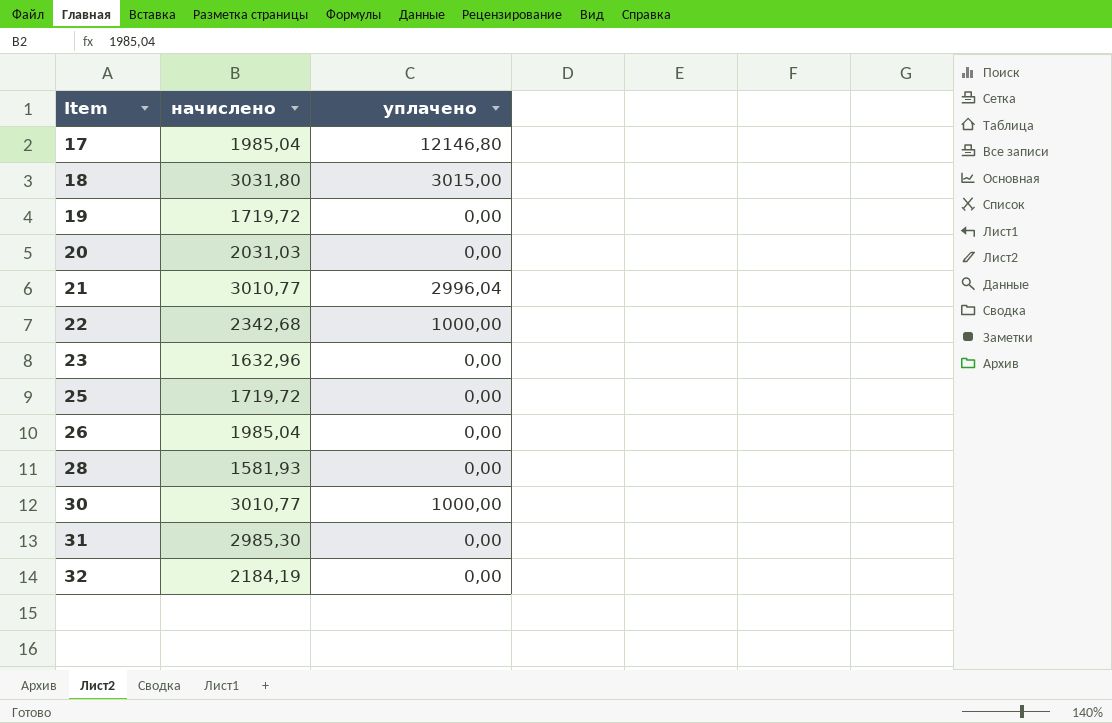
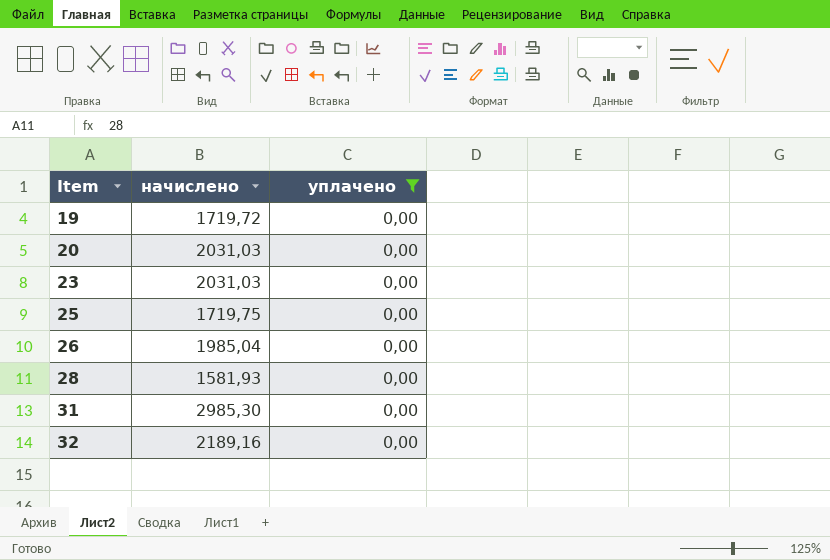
filter: none -> уплачено = 0,00
23 | начислено: 1632,96 -> 2031,03
25 | начислено: 1719,72 -> 1719,75
32 | начислено: 2184,19 -> 2189,16

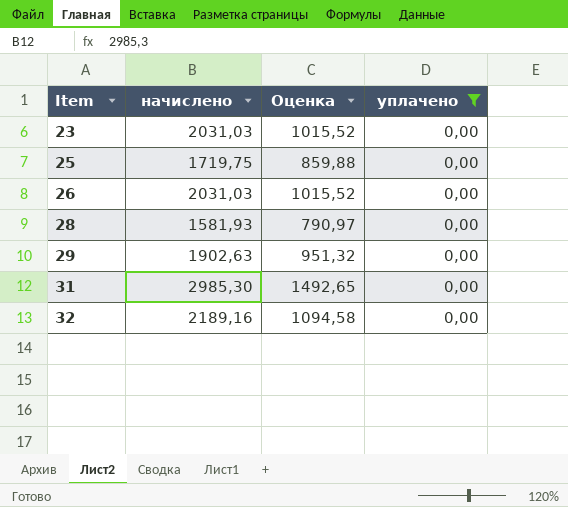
column Оценка | formula: none -> [начислено] * 0,5
row 19: 1719,72 | 0,00 -> none
row 20: 2031,03 | 0,00 -> none
26 | начислено: 1985,04 -> 2031,03
row 29: none -> 1902,63 | 951,32 | 0,00

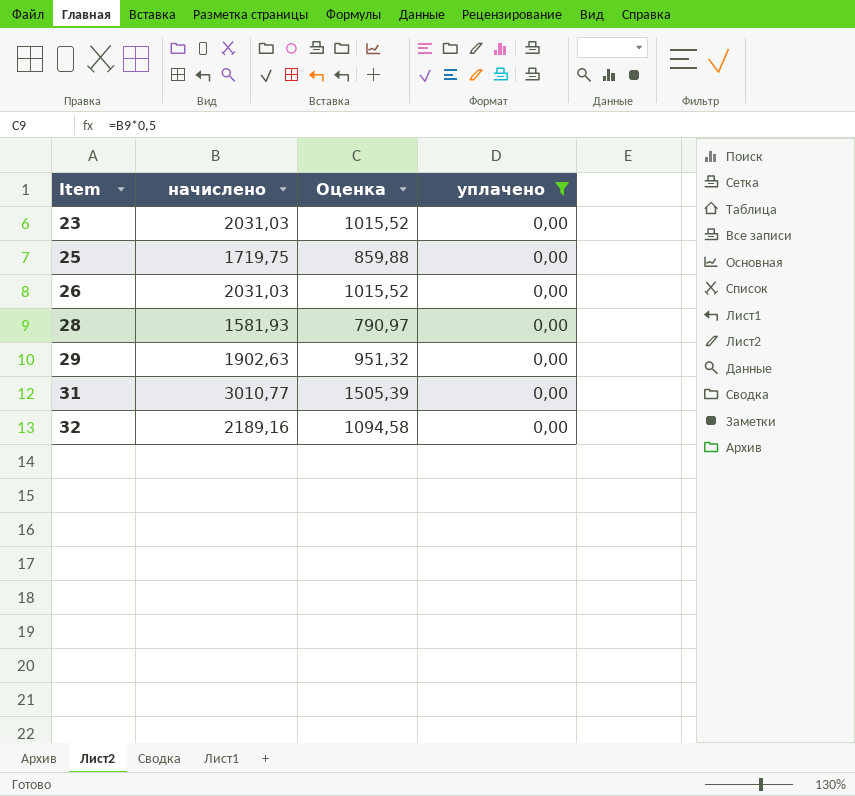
31 | начислено: 2985,30 -> 3010,77
31 | Оценка: 1492,65 -> 1505,39

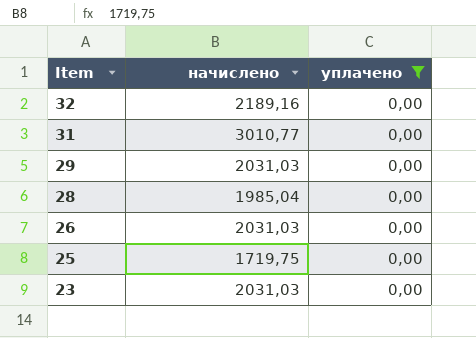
row order: Item ascending -> Item descending
column Оценка | formula: [начислено] * 0,5 -> none
29 | начислено: 1902,63 -> 2031,03
28 | начислено: 1581,93 -> 1985,04

